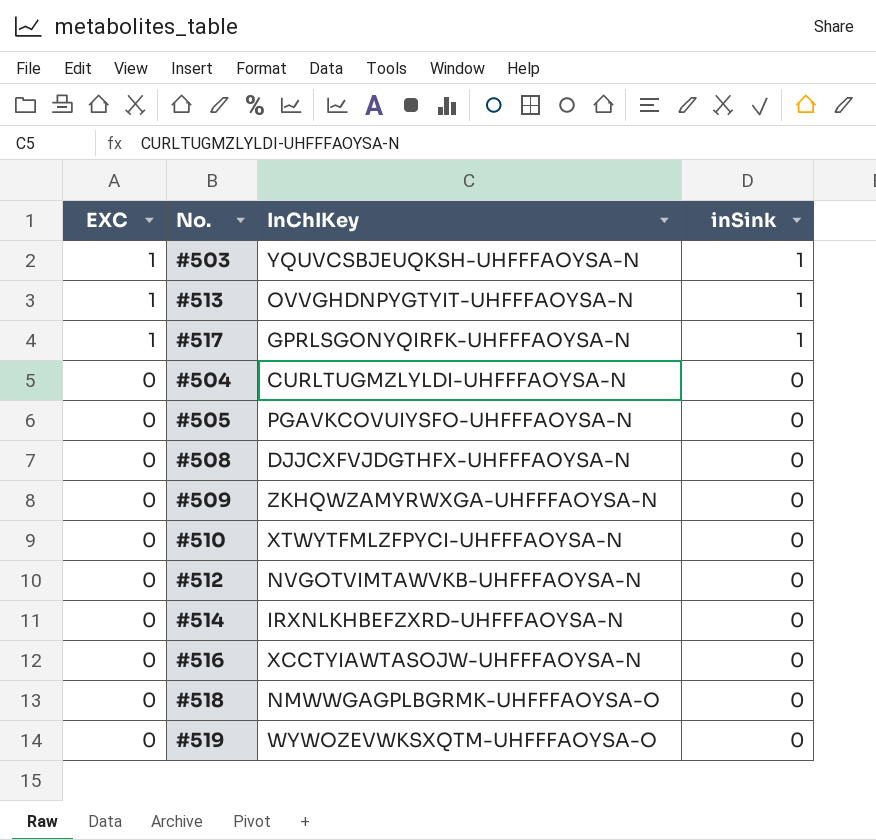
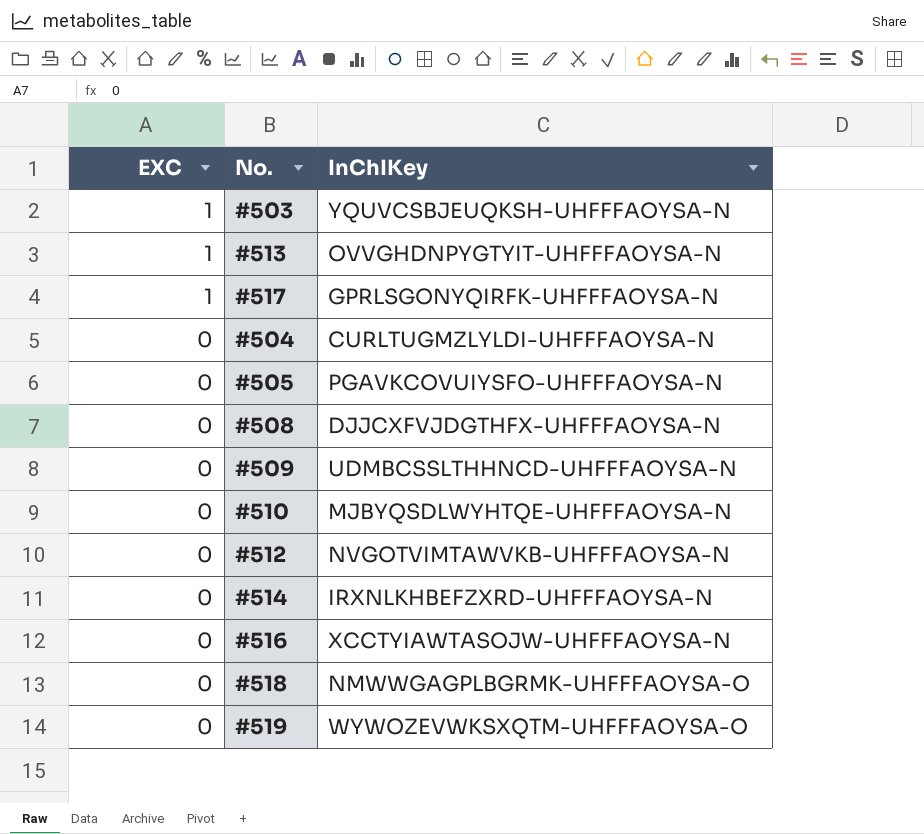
column inSink | position: 4 -> none
#509 | InChIKey: ZKHQWZAMYRWXGA-UHFFFAOYSA-N -> UDMBCSSLTHHNCD-UHFFFAOYSA-N
#510 | InChIKey: XTWYTFMLZFPYCI-UHFFFAOYSA-N -> MJBYQSDLWYHTQE-UHFFFAOYSA-N

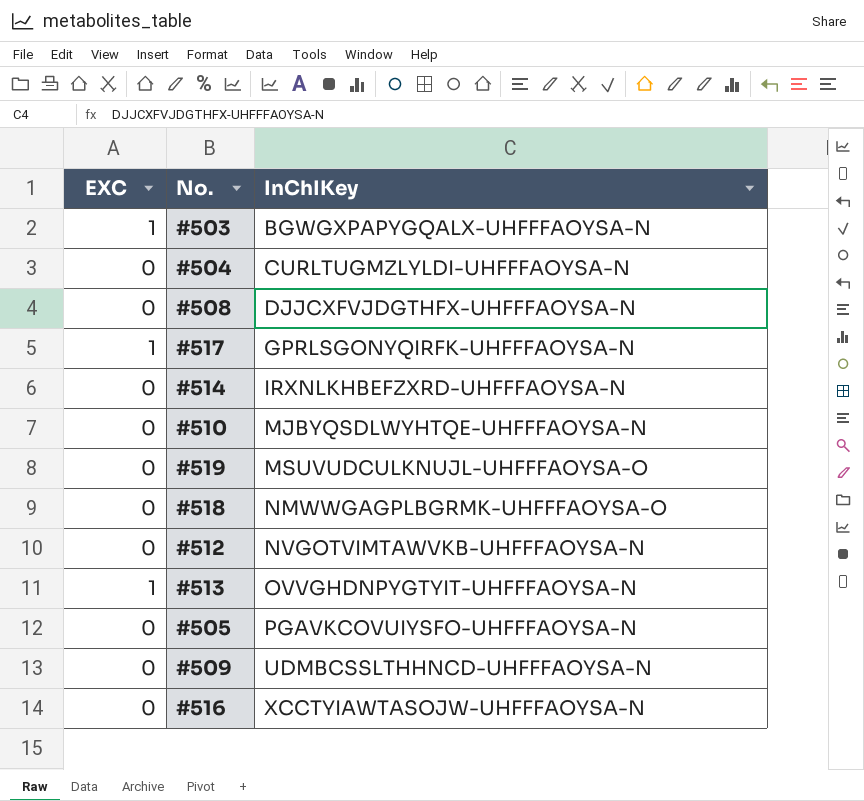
row order: EXC descending -> InChIKey ascending
#503 | InChIKey: YQUVCSBJEUQKSH-UHFFFAOYSA-N -> BGWGXPAPYGQALX-UHFFFAOYSA-N
#519 | InChIKey: WYWOZEVWKSXQTM-UHFFFAOYSA-O -> MSUVUDCULKNUJL-UHFFFAOYSA-O

